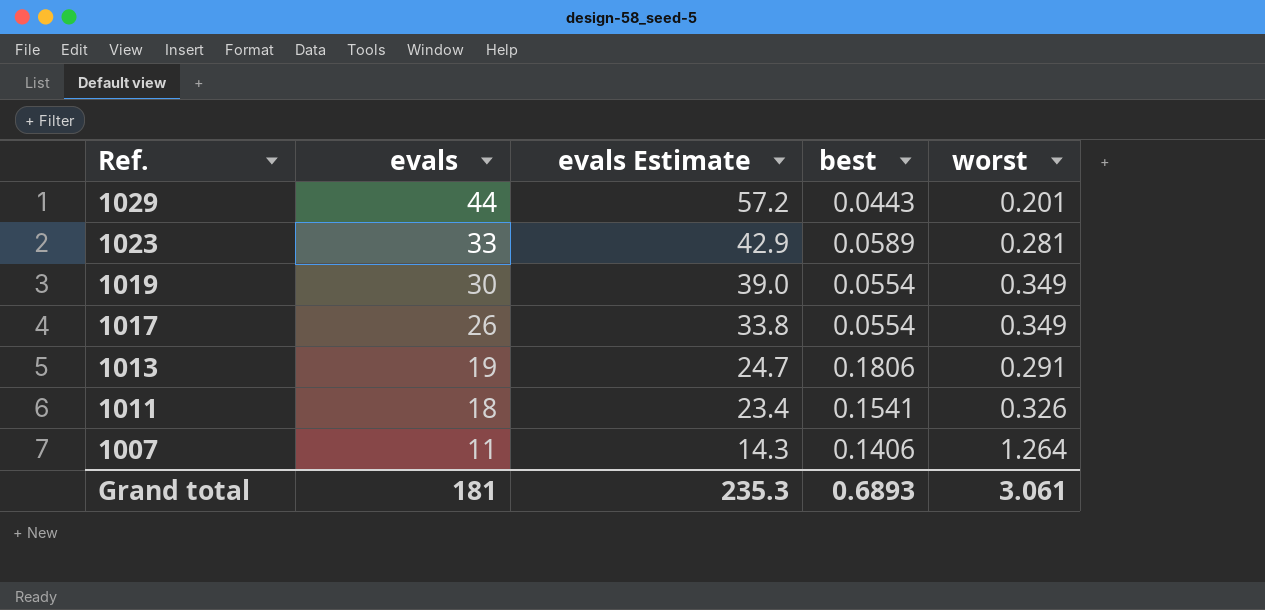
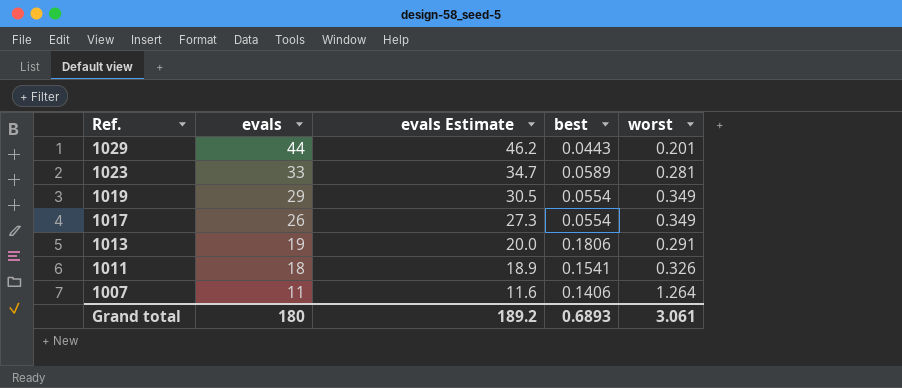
column evals Estimate | formula: [evals] * 1.3 -> [evals] * 1.05
1019 | evals: 30 -> 29
Grand total | evals: 181 -> 180
Grand total | evals Estimate: 235.3 -> 189.2

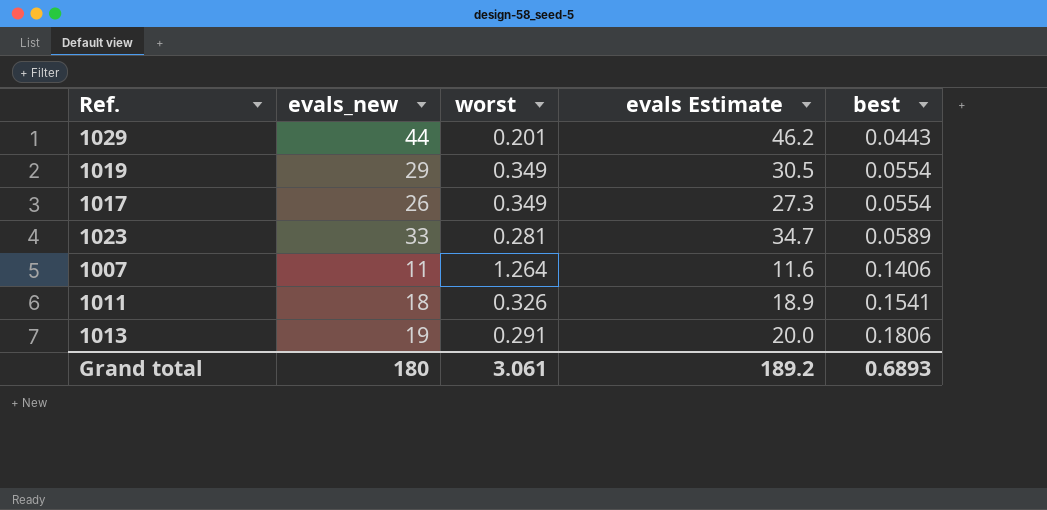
row order: Ref. descending -> best ascending
column name: evals -> evals_new
column worst | position: 5 -> 3

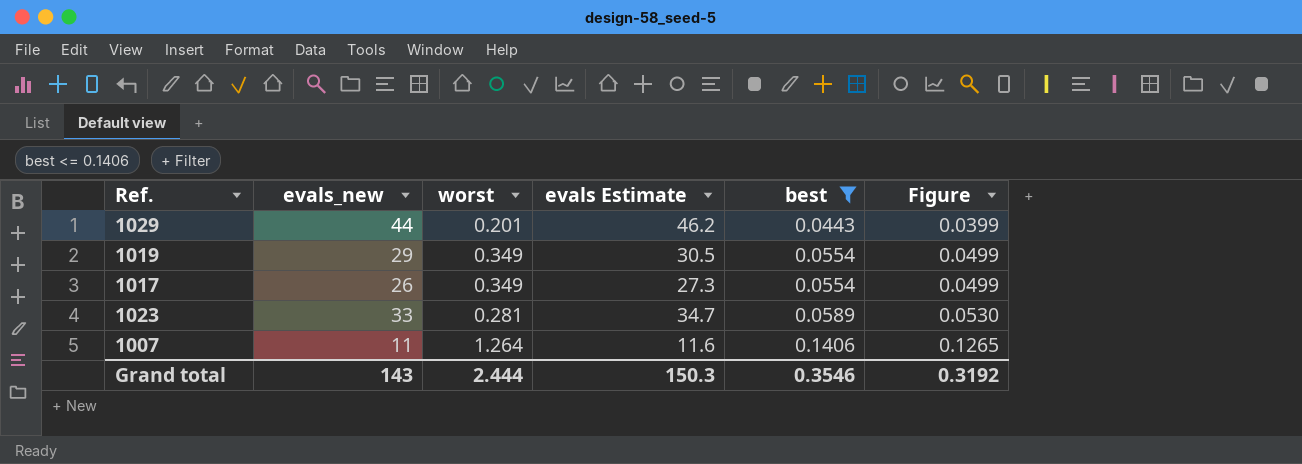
filter: none -> best <= 0.1406
column Figure | formula: none -> [best] * 0.9
Grand total | evals_new: 180 -> 143
Grand total | worst: 3.061 -> 2.444
Grand total | evals Estimate: 189.2 -> 150.3
Grand total | best: 0.6893 -> 0.3546

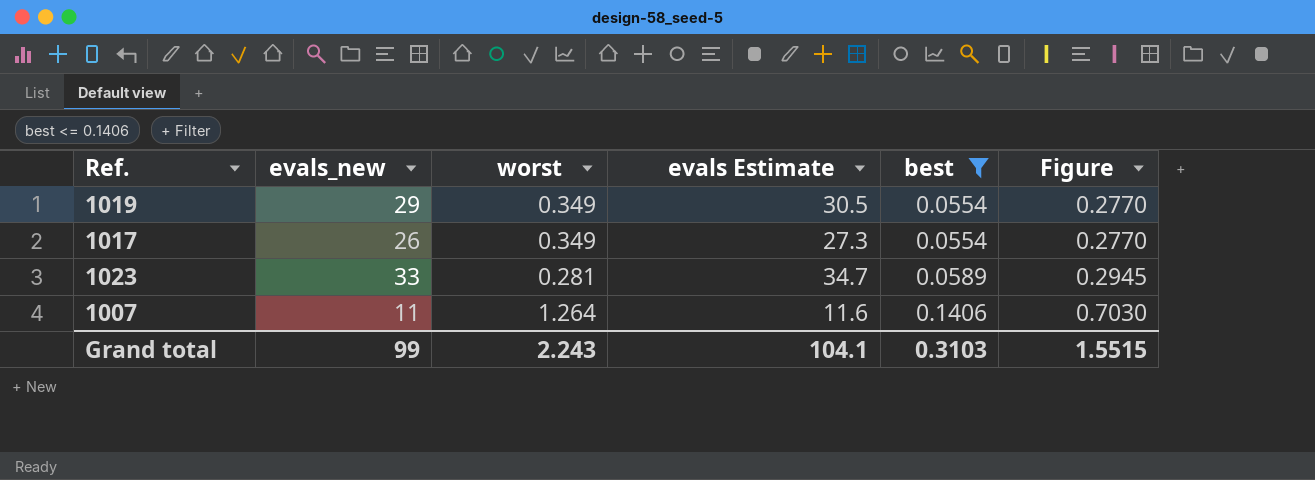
column Figure | formula: [best] * 0.9 -> [best] * 5
row 1029: 44 | 0.201 | 46.2 | 0.0443 | 0.0399 -> none
Grand total | evals_new: 143 -> 99
Grand total | worst: 2.444 -> 2.243
Grand total | evals Estimate: 150.3 -> 104.1
Grand total | best: 0.3546 -> 0.3103
Grand total | Figure: 0.3192 -> 1.5515

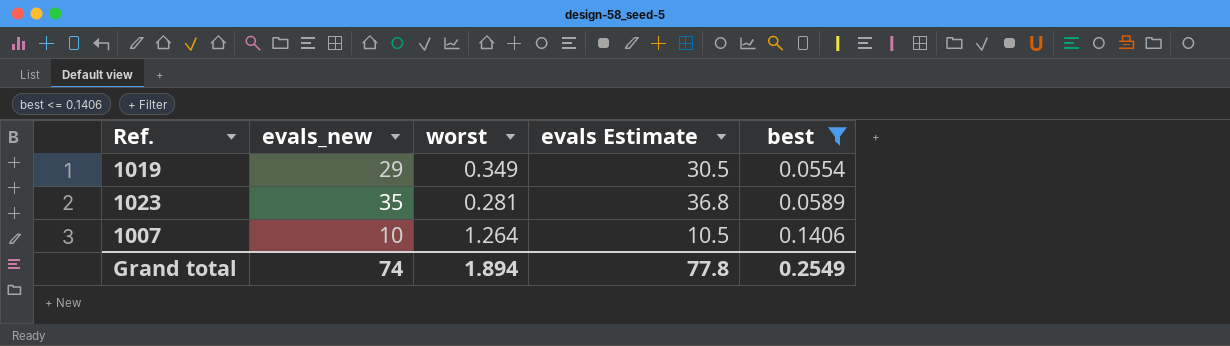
column Figure | formula: [best] * 5 -> none
row 1017: 26 | 0.349 | 27.3 | 0.0554 | 0.2770 -> none
1023 | evals_new: 33 -> 35
1023 | evals Estimate: 34.7 -> 36.8
1007 | evals_new: 11 -> 10
1007 | evals Estimate: 11.6 -> 10.5
Grand total | evals_new: 99 -> 74
Grand total | worst: 2.243 -> 1.894
Grand total | evals Estimate: 104.1 -> 77.8
Grand total | best: 0.3103 -> 0.2549

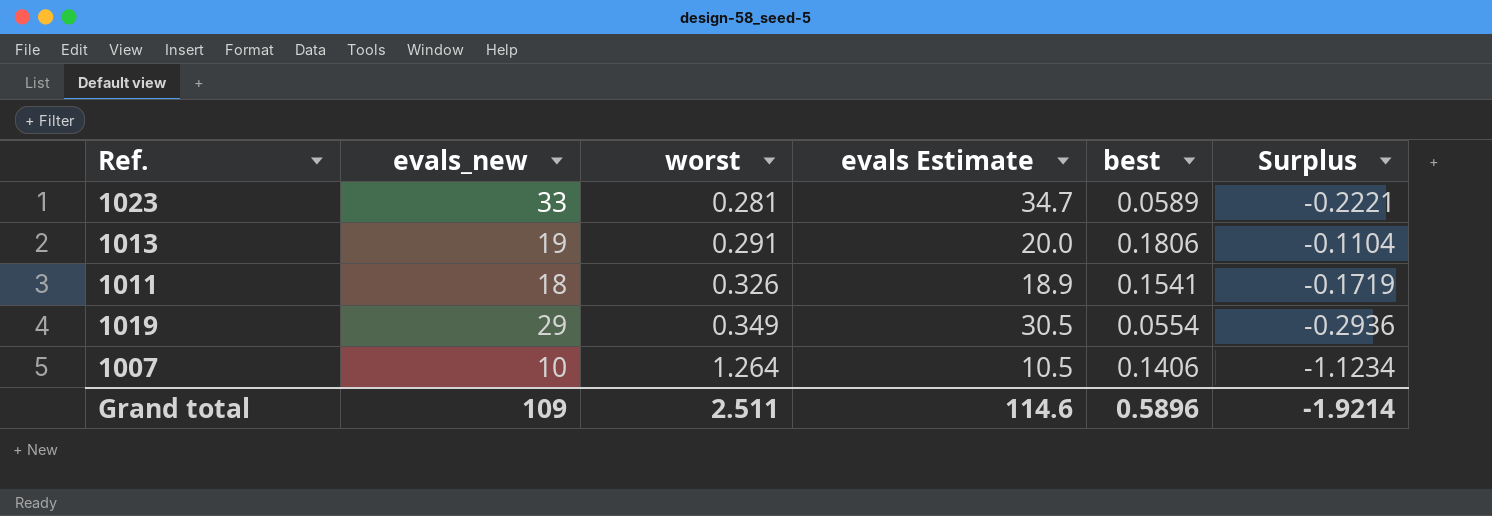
filter: best <= 0.1406 -> none
row order: best ascending -> worst ascending
column Surplus | formula: none -> [best] - [worst]
1023 | evals_new: 35 -> 33
1023 | evals Estimate: 36.8 -> 34.7
Grand total | evals_new: 74 -> 109
Grand total | worst: 1.894 -> 2.511
Grand total | evals Estimate: 77.8 -> 114.6
Grand total | best: 0.2549 -> 0.5896

